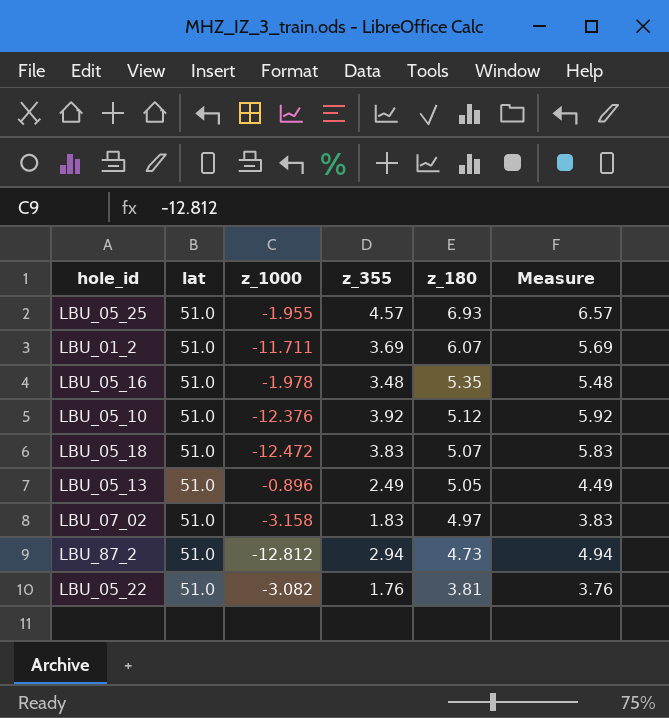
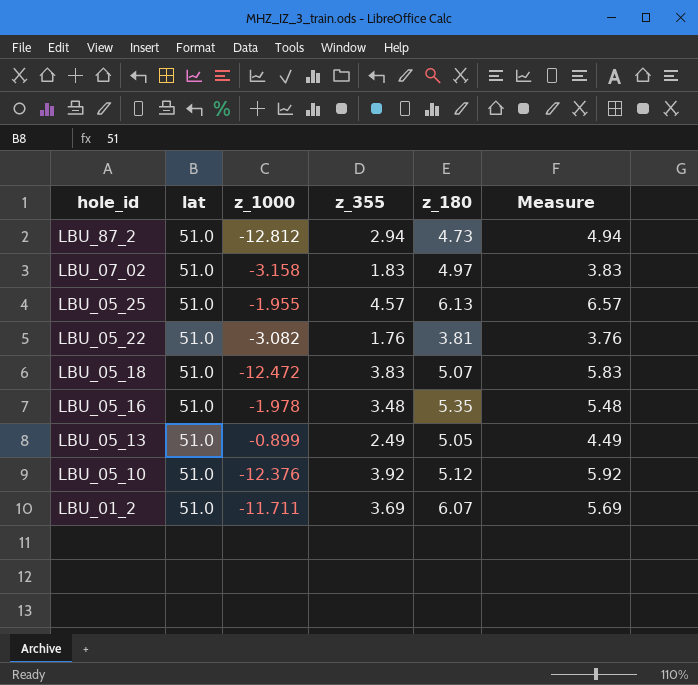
row order: z_180 descending -> hole_id descending
LBU_05_25 | z_180: 6.93 -> 6.13
LBU_05_13 | z_1000: -0.896 -> -0.899

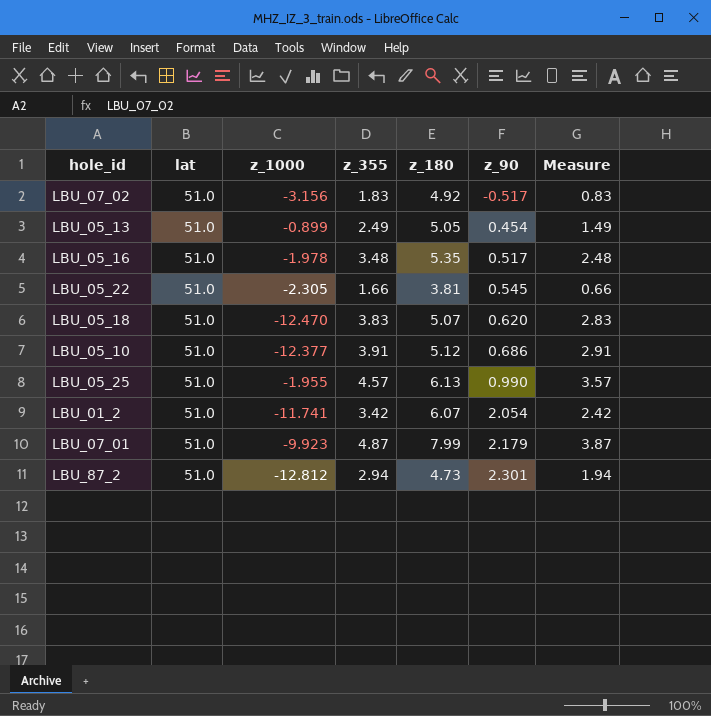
row order: hole_id descending -> z_90 ascending
column z_90 | position: none -> 6
column Measure | formula: [z_355] + 2 -> [z_355] - 1
LBU_07_02 | z_1000: -3.158 -> -3.156
LBU_07_02 | z_180: 4.97 -> 4.92
LBU_05_22 | z_1000: -3.082 -> -2.305
LBU_05_22 | z_355: 1.76 -> 1.66
LBU_05_18 | z_1000: -12.472 -> -12.470
LBU_05_10 | z_1000: -12.376 -> -12.377
LBU_05_10 | z_355: 3.92 -> 3.91
LBU_01_2 | z_1000: -11.711 -> -11.741
LBU_01_2 | z_355: 3.69 -> 3.42
row LBU_07_01: none -> 51.0 | -9.923 | 4.87 | 7.99 | 2.179 | 3.87

